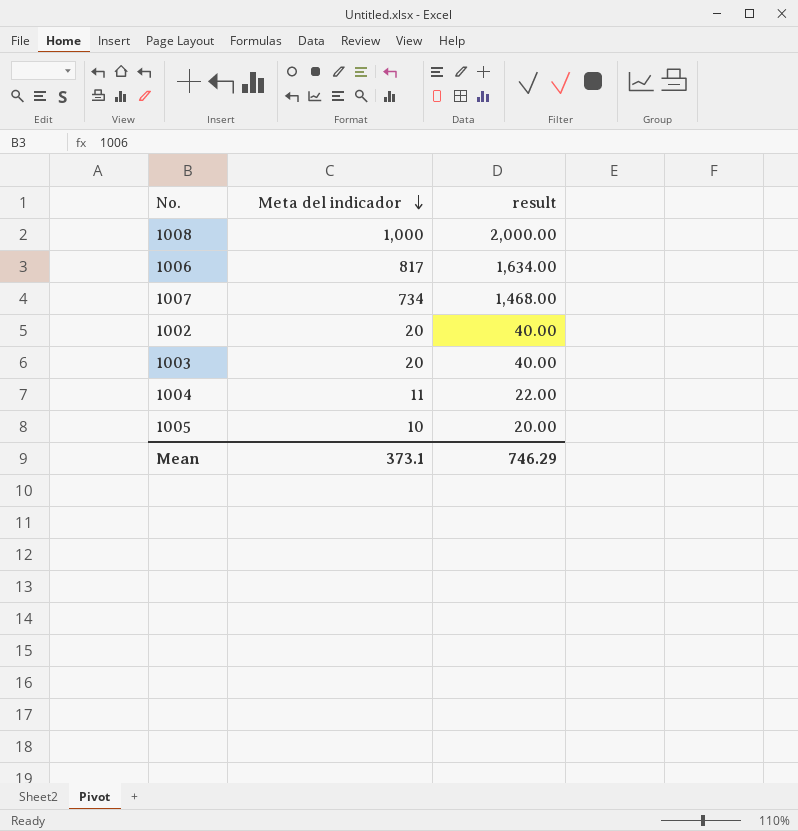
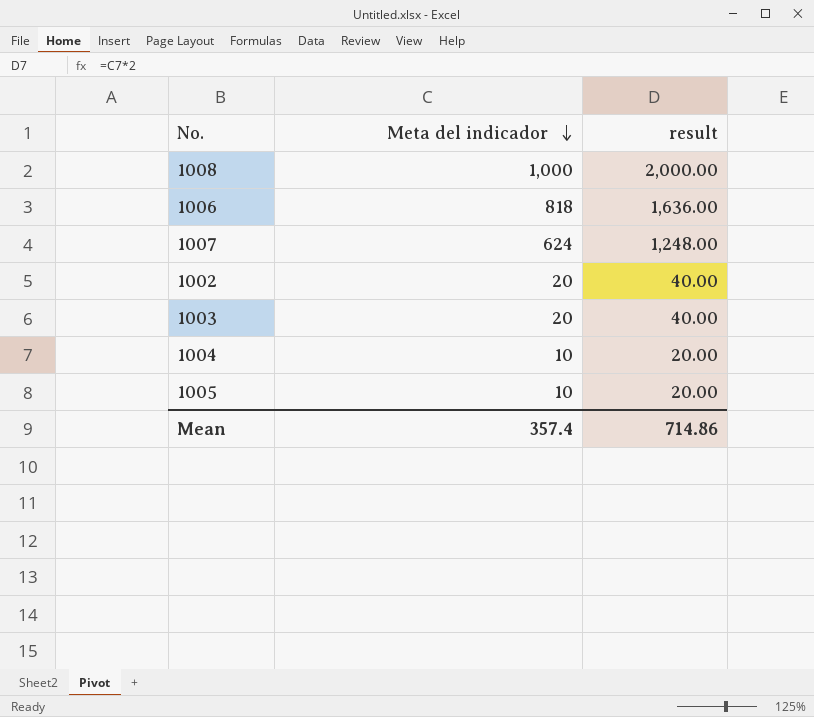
1006 | Meta del indicador: 817 -> 818
1006 | result: 1,634.00 -> 1,636.00
1007 | Meta del indicador: 734 -> 624
1007 | result: 1,468.00 -> 1,248.00
1004 | Meta del indicador: 11 -> 10
1004 | result: 22.00 -> 20.00
Mean | Meta del indicador: 373.1 -> 357.4
Mean | result: 746.29 -> 714.86

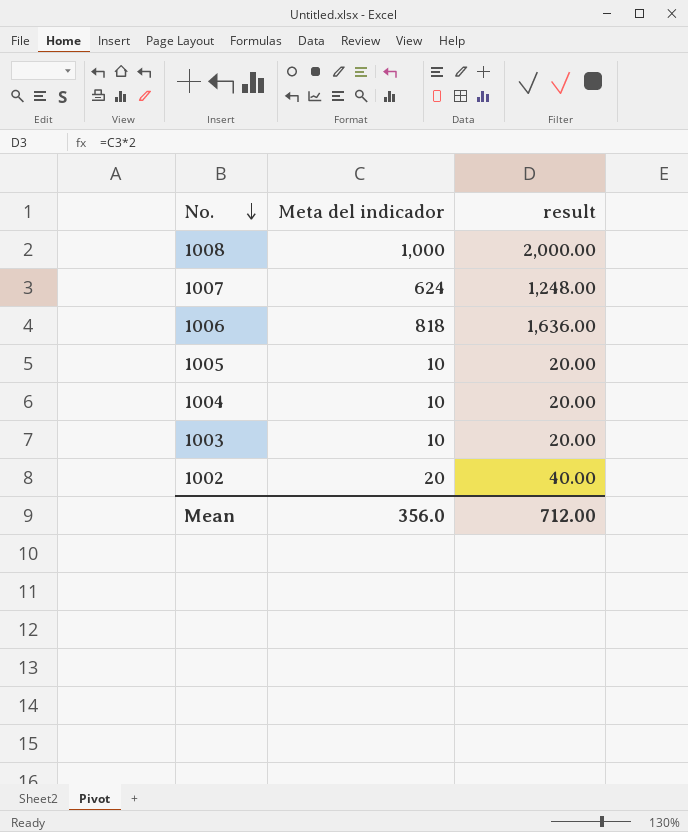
row order: Meta del indicador descending -> No. descending
1003 | Meta del indicador: 20 -> 10
1003 | result: 40.00 -> 20.00
Mean | Meta del indicador: 357.4 -> 356.0
Mean | result: 714.86 -> 712.00

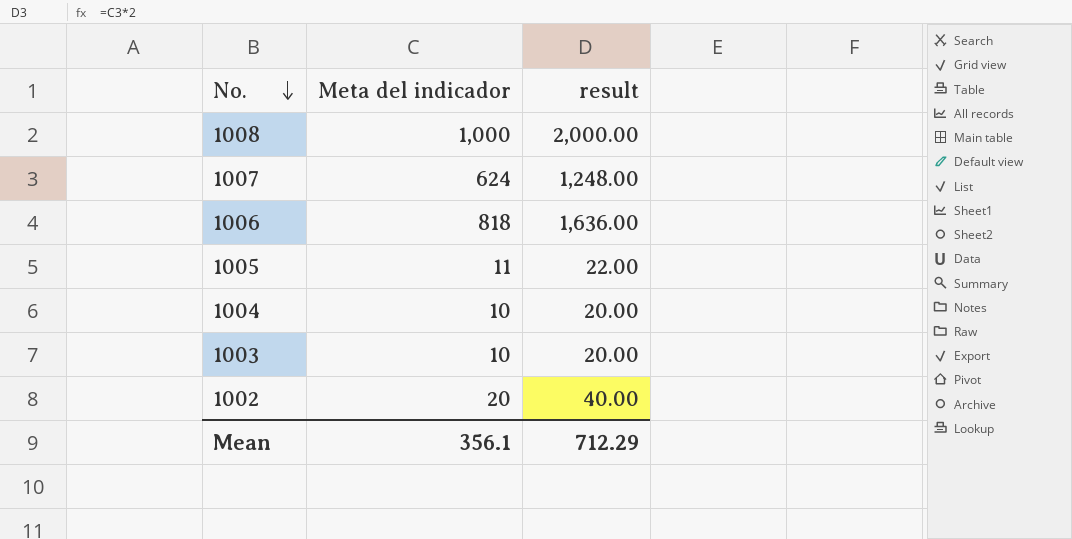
1005 | Meta del indicador: 10 -> 11
1005 | result: 20.00 -> 22.00
Mean | Meta del indicador: 356.0 -> 356.1
Mean | result: 712.00 -> 712.29

